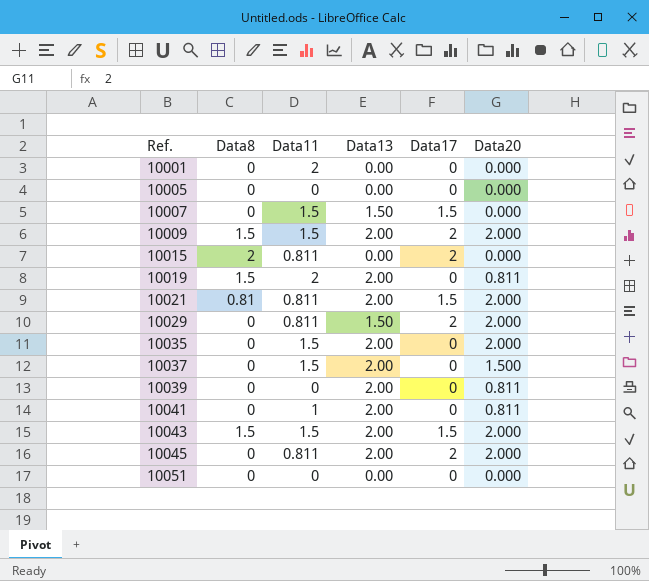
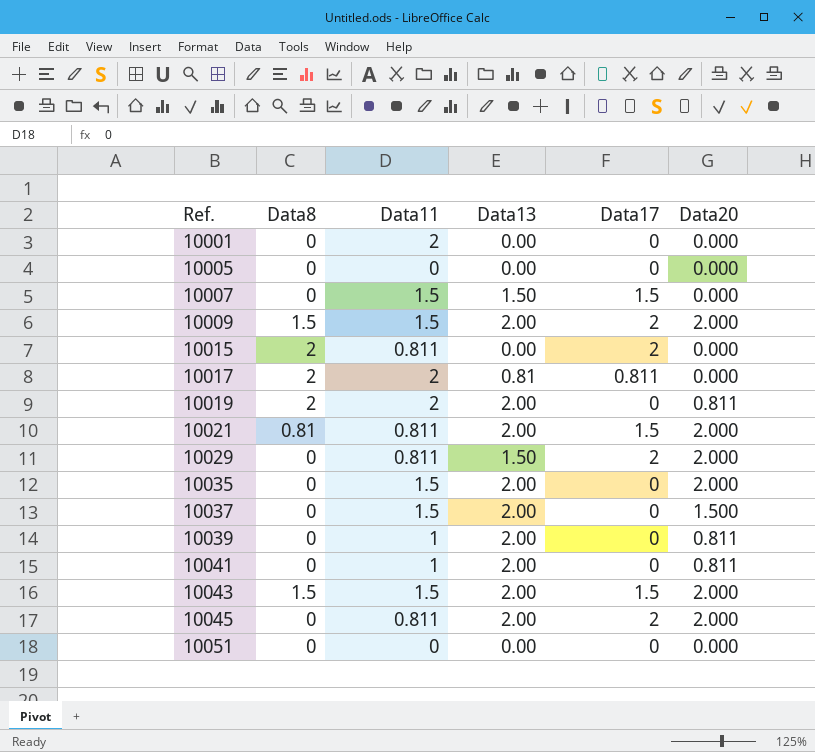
row 10017: none -> 2 | 2 | 0.81 | 0.811 | 0.000
10019 | Data8: 1.5 -> 2
10039 | Data11: 0 -> 1

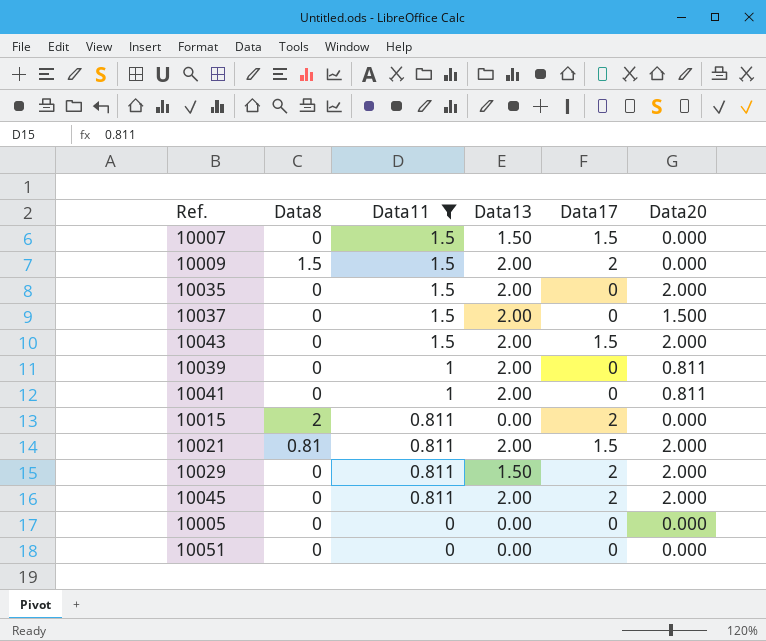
filter: none -> Data11 != 2
row order: Ref. ascending -> Data11 descending
10009 | Data20: 2.000 -> 0.000
10043 | Data8: 1.5 -> 0

